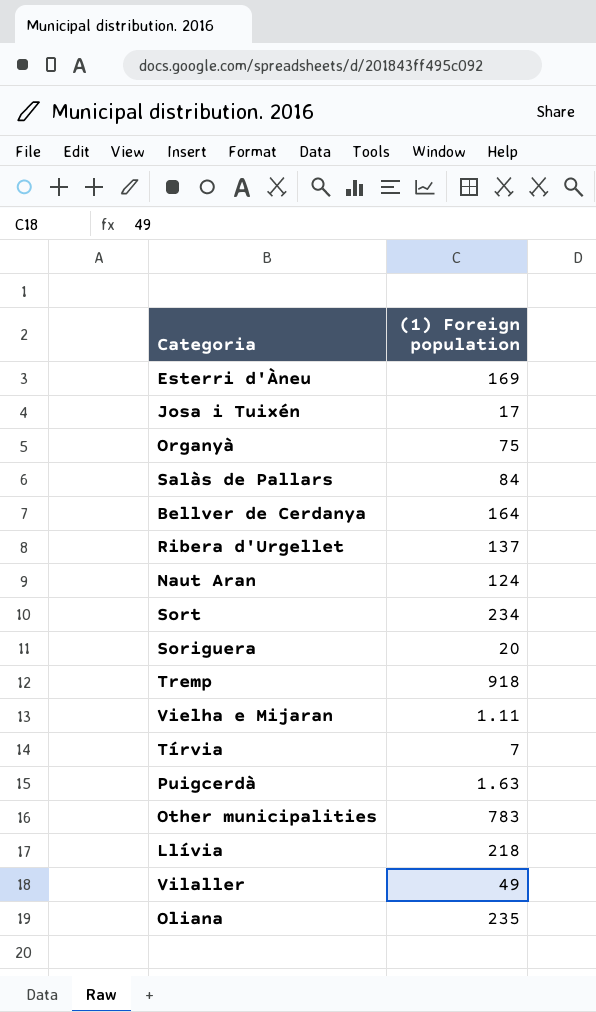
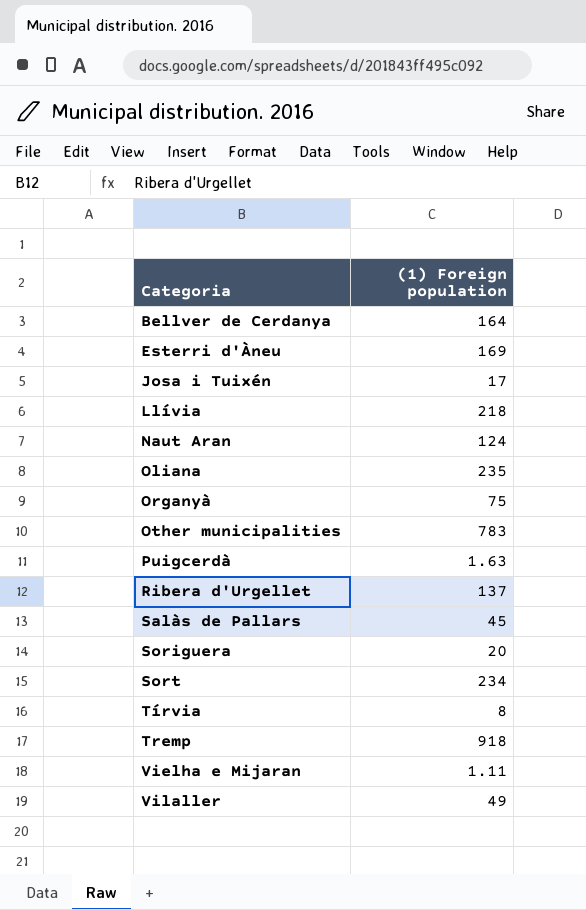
row order: none -> Categoria ascending
Salàs de Pallars | (1) Foreign population: 84 -> 45
Tírvia | (1) Foreign population: 7 -> 8

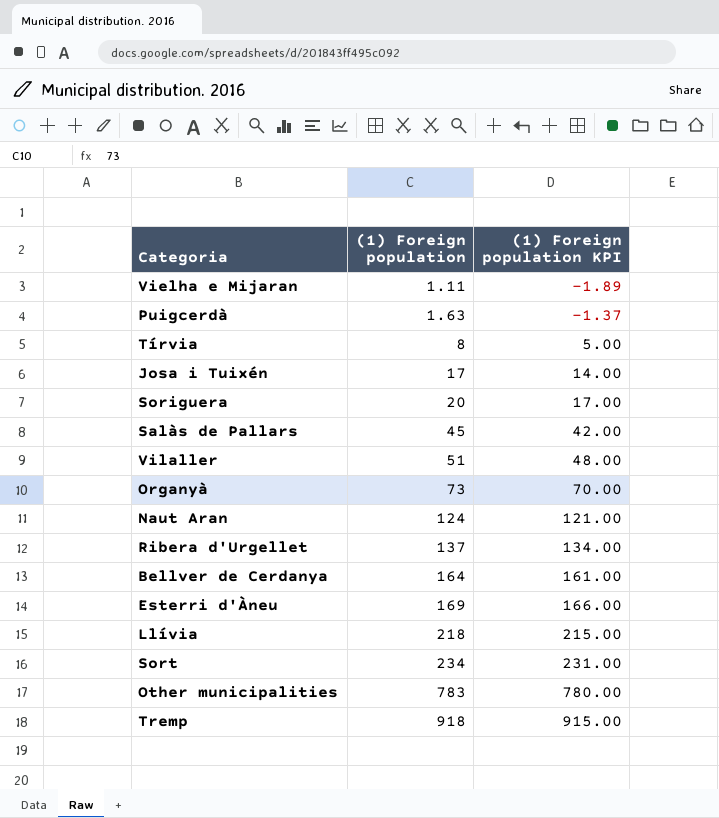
row order: Categoria ascending -> (1) Foreign population ascending
column (1) Foreign population KPI | formula: none -> [(1) Foreign population] - 3
row Oliana: 235 -> none
Vilaller | (1) Foreign population: 49 -> 51
Organyà | (1) Foreign population: 75 -> 73

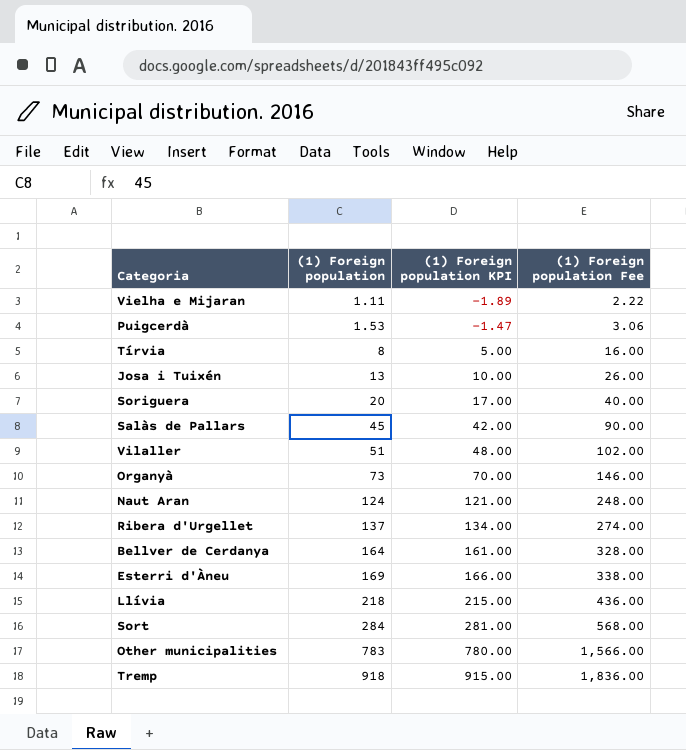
column (1) Foreign population Fee | formula: none -> [(1) Foreign population] * 2
Puigcerdà | (1) Foreign population: 1.63 -> 1.53
Puigcerdà | (1) Foreign population KPI: -1.37 -> -1.47
Josa i Tuixén | (1) Foreign population: 17 -> 13
Josa i Tuixén | (1) Foreign population KPI: 14.00 -> 10.00
Sort | (1) Foreign population: 234 -> 284
Sort | (1) Foreign population KPI: 231.00 -> 281.00

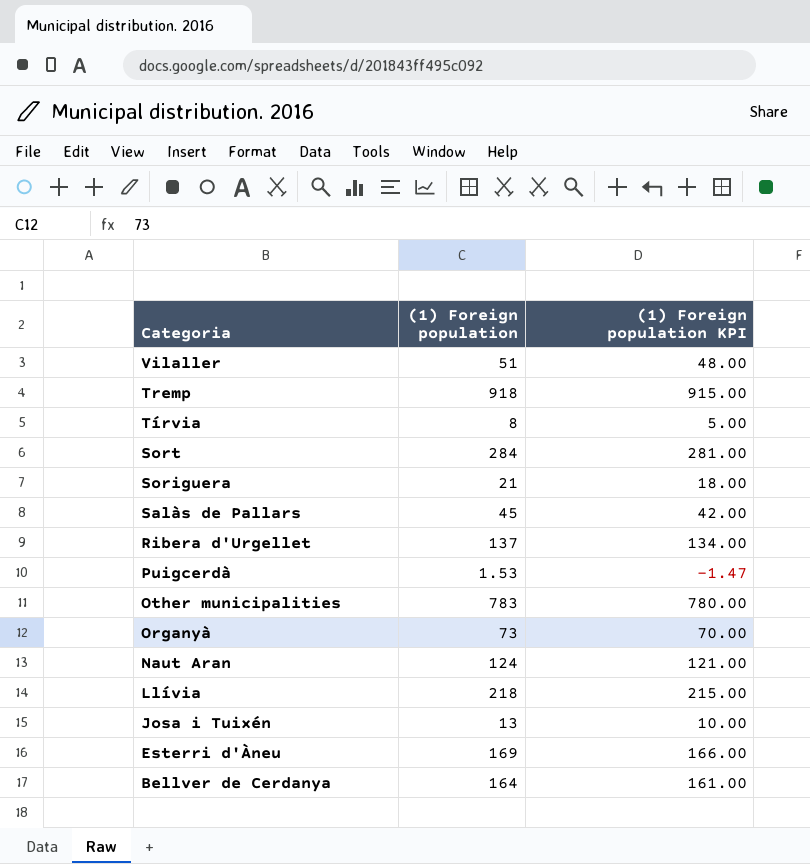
row order: (1) Foreign population ascending -> Categoria descending
column (1) Foreign population Fee | formula: [(1) Foreign population] * 2 -> none
row Vielha e Mijaran: 1.11 | -1.89 | 2.22 -> none
Soriguera | (1) Foreign population: 20 -> 21
Soriguera | (1) Foreign population KPI: 17.00 -> 18.00

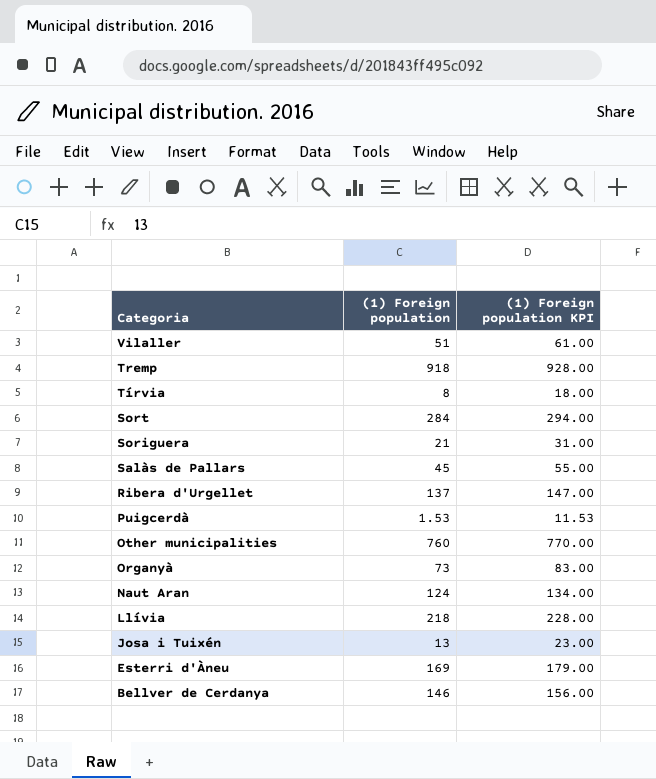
column (1) Foreign population KPI | formula: [(1) Foreign population] - 3 -> [(1) Foreign population] + 10
Other municipalities | (1) Foreign population: 783 -> 760
Bellver de Cerdanya | (1) Foreign population: 164 -> 146

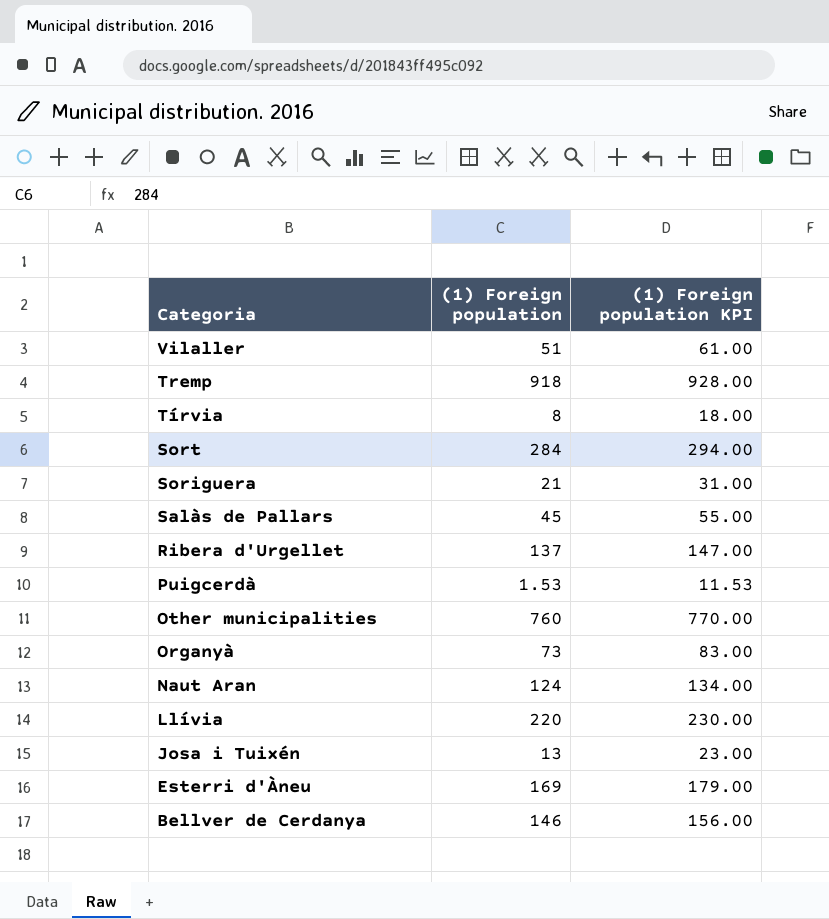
Llívia | (1) Foreign population: 218 -> 220
Llívia | (1) Foreign population KPI: 228.00 -> 230.00

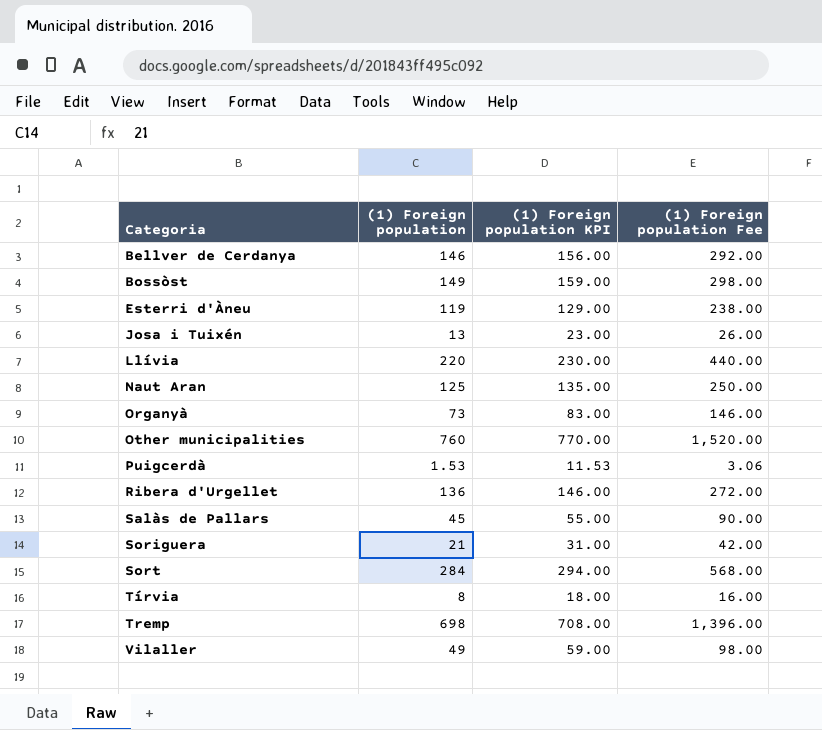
row order: Categoria descending -> Categoria ascending
column (1) Foreign population Fee | formula: none -> [(1) Foreign population] * 2
row Bossòst: none -> 149 | 159.00 | 298.00
Esterri d'Àneu | (1) Foreign population: 169 -> 119
Esterri d'Àneu | (1) Foreign population KPI: 179.00 -> 129.00
Naut Aran | (1) Foreign population: 124 -> 125
Naut Aran | (1) Foreign population KPI: 134.00 -> 135.00
Ribera d'Urgellet | (1) Foreign population: 137 -> 136
Ribera d'Urgellet | (1) Foreign population KPI: 147.00 -> 146.00
Tremp | (1) Foreign population: 918 -> 698
Tremp | (1) Foreign population KPI: 928.00 -> 708.00
Vilaller | (1) Foreign population: 51 -> 49
Vilaller | (1) Foreign population KPI: 61.00 -> 59.00

